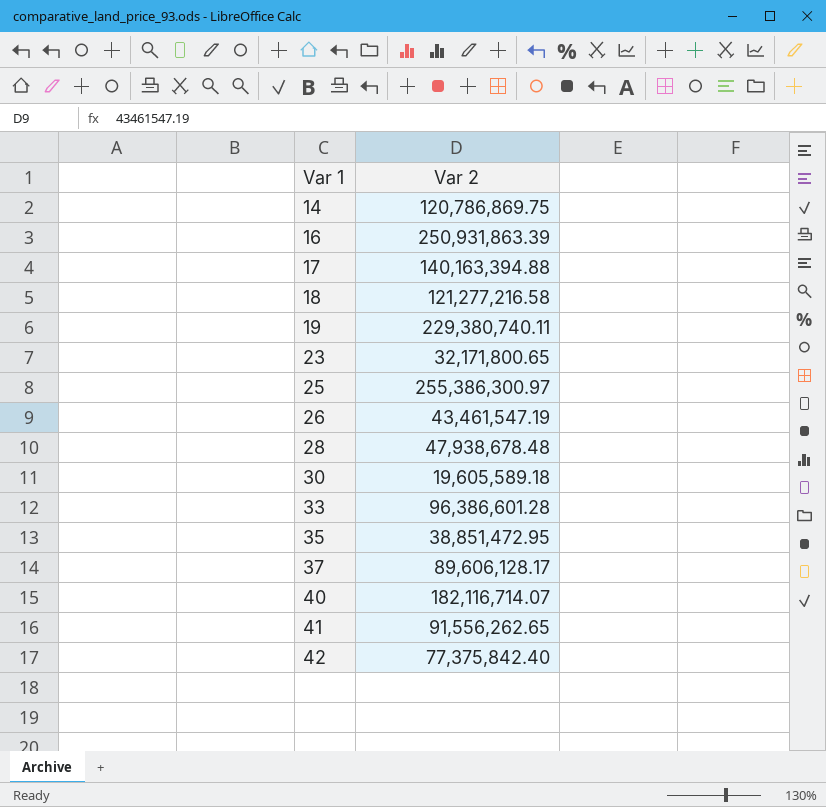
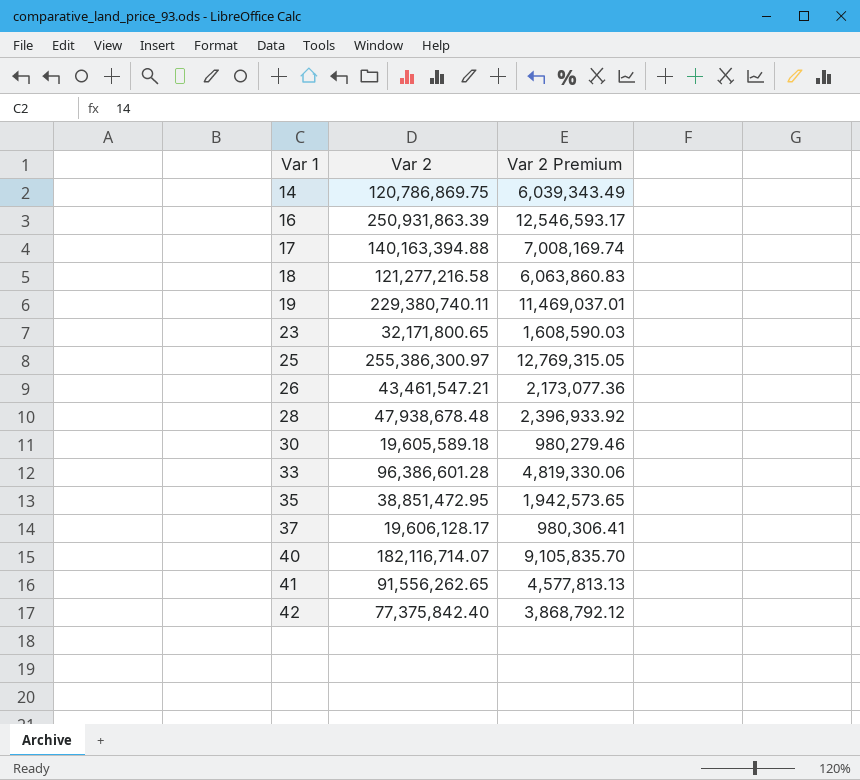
column Var 2 Premium | formula: none -> [Var 2] * 0.05
26 | Var 2: 43,461,547.19 -> 43,461,547.21
37 | Var 2: 89,606,128.17 -> 19,606,128.17

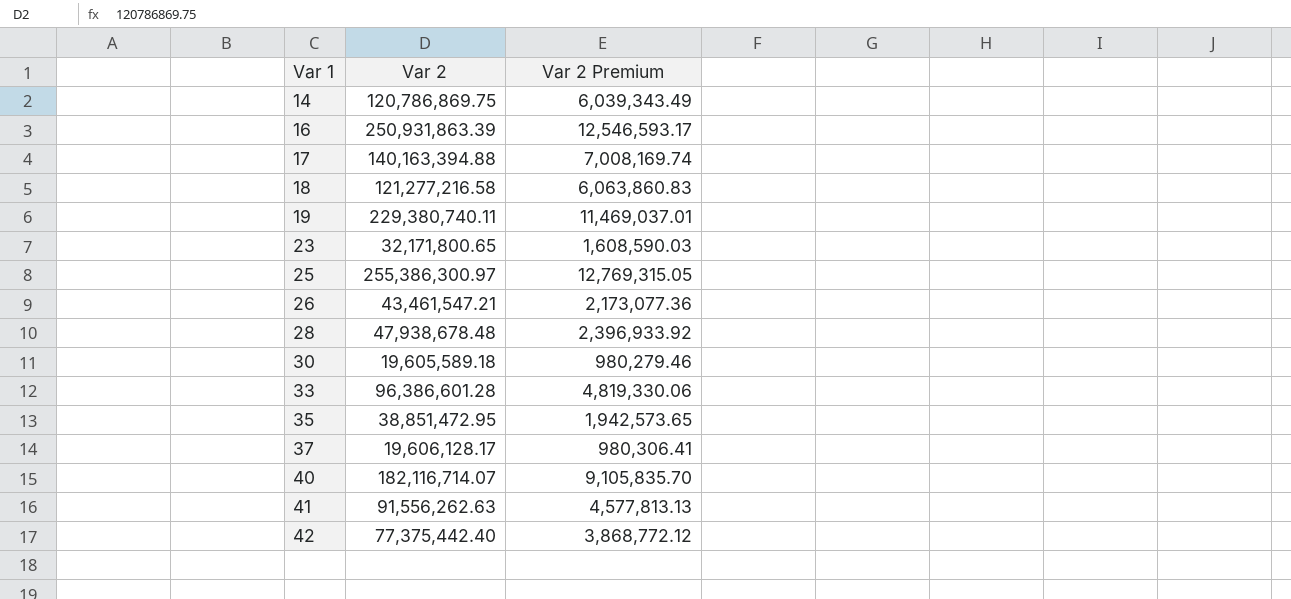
41 | Var 2: 91,556,262.65 -> 91,556,262.63
42 | Var 2: 77,375,842.40 -> 77,375,442.40
42 | Var 2 Premium: 3,868,792.12 -> 3,868,772.12

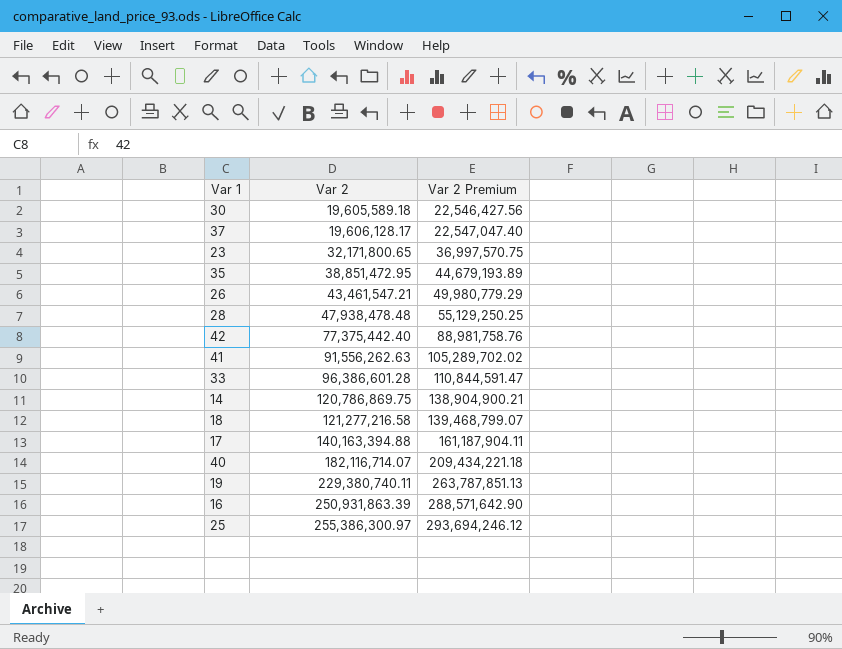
row order: Var 1 ascending -> Var 2 ascending
column Var 2 Premium | formula: [Var 2] * 0.05 -> [Var 2] * 1.15
28 | Var 2: 47,938,678.48 -> 47,938,478.48

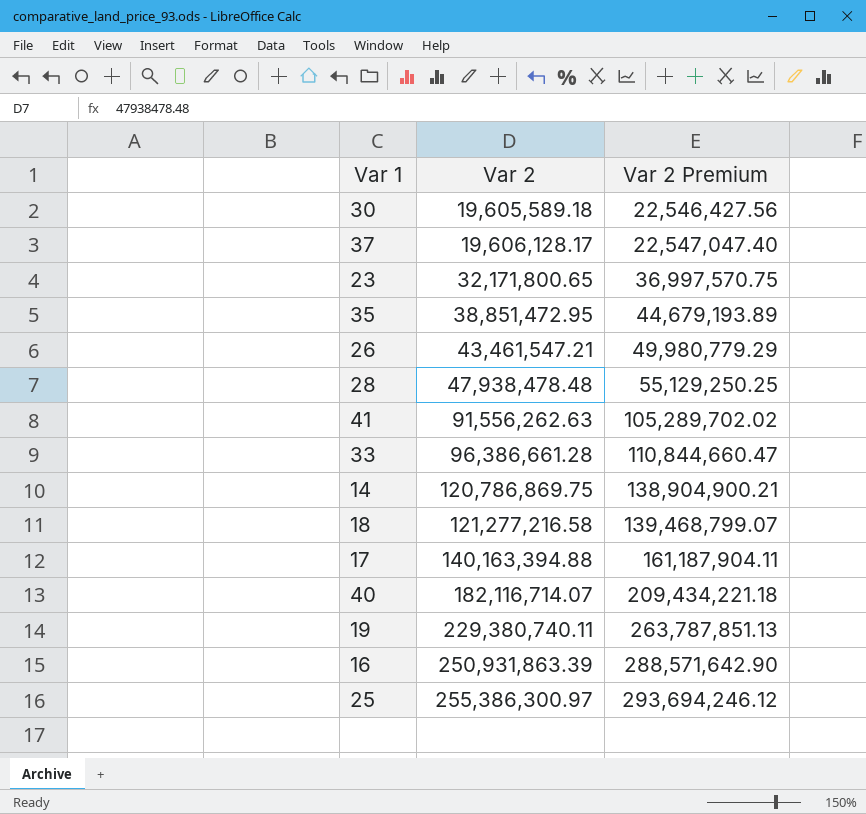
row 42: 77,375,442.40 | 88,981,758.76 -> none
33 | Var 2: 96,386,601.28 -> 96,386,661.28
33 | Var 2 Premium: 110,844,591.47 -> 110,844,660.47

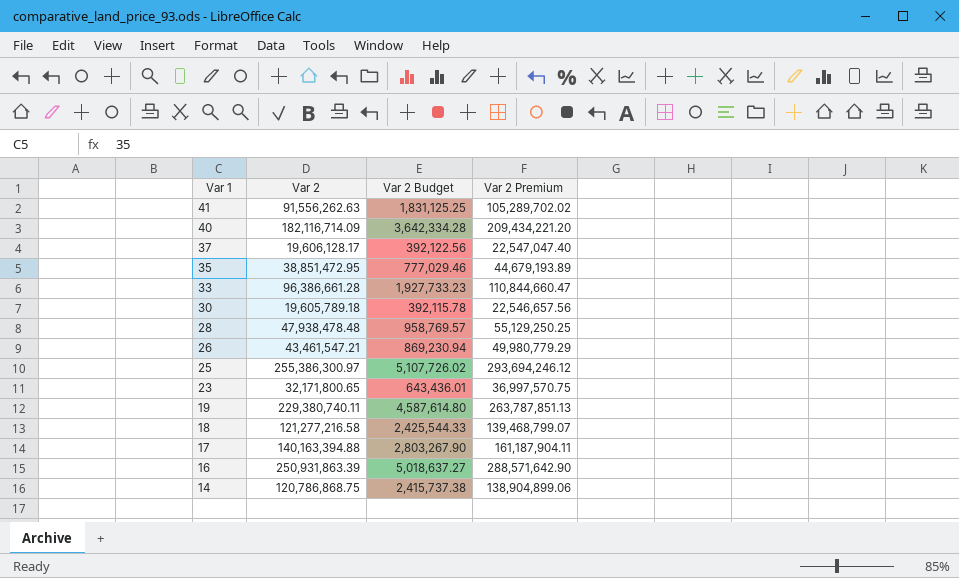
row order: Var 2 ascending -> Var 1 descending
column Var 2 Budget | formula: none -> [Var 2] * 0.02
40 | Var 2: 182,116,714.07 -> 182,116,714.09
40 | Var 2 Premium: 209,434,221.18 -> 209,434,221.20
30 | Var 2: 19,605,589.18 -> 19,605,789.18
30 | Var 2 Premium: 22,546,427.56 -> 22,546,657.56
14 | Var 2: 120,786,869.75 -> 120,786,868.75
14 | Var 2 Premium: 138,904,900.21 -> 138,904,899.06

